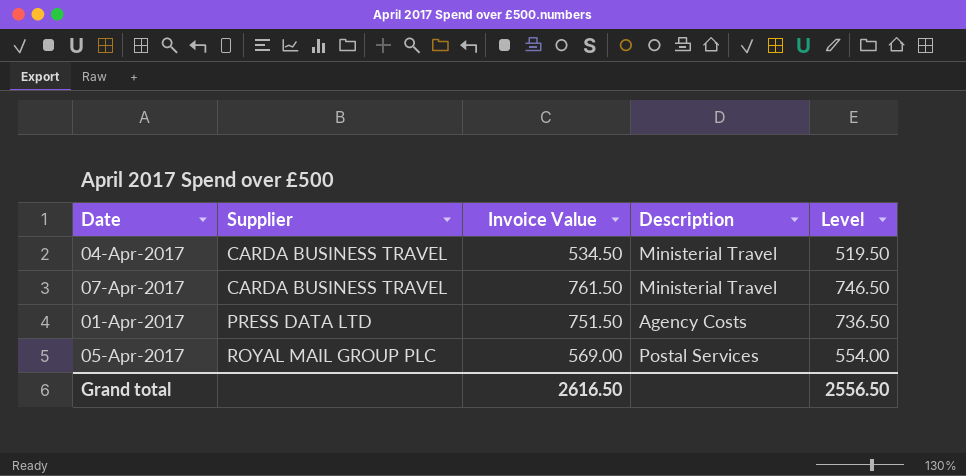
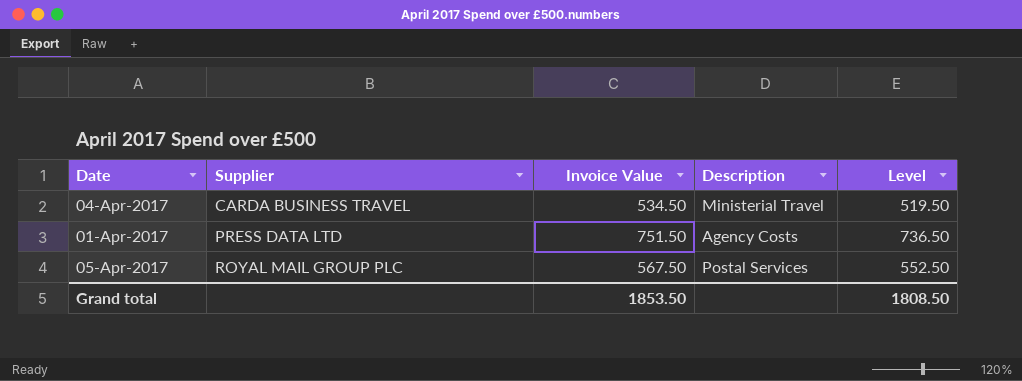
row 07-Apr-2017: CARDA BUSINESS TRAVEL | 761.50 | Ministerial Travel | 746.50 -> none
05-Apr-2017 | Invoice Value: 569.00 -> 567.50
05-Apr-2017 | Level: 554.00 -> 552.50
Grand total | Invoice Value: 2616.50 -> 1853.50
Grand total | Level: 2556.50 -> 1808.50

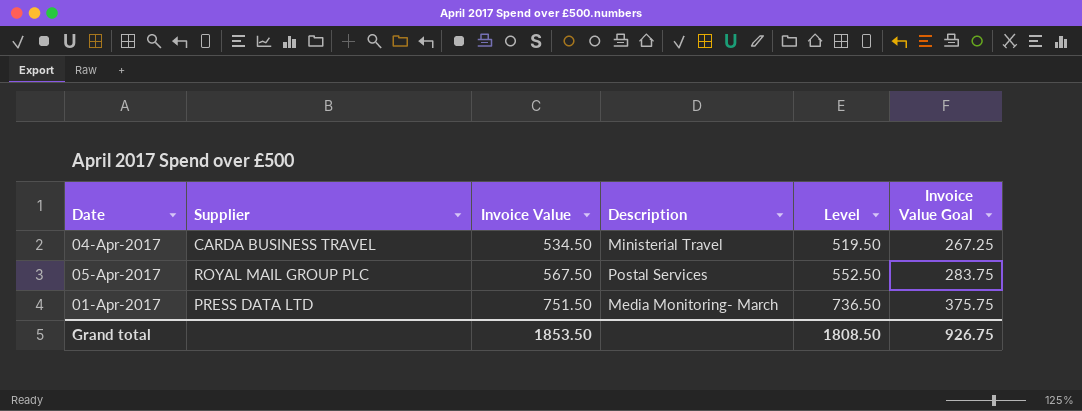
row order: Supplier ascending -> Invoice Value ascending
column Invoice Value Goal | formula: none -> [Invoice Value] * 0.5
01-Apr-2017 | Description: Agency Costs -> Media Monitoring- March

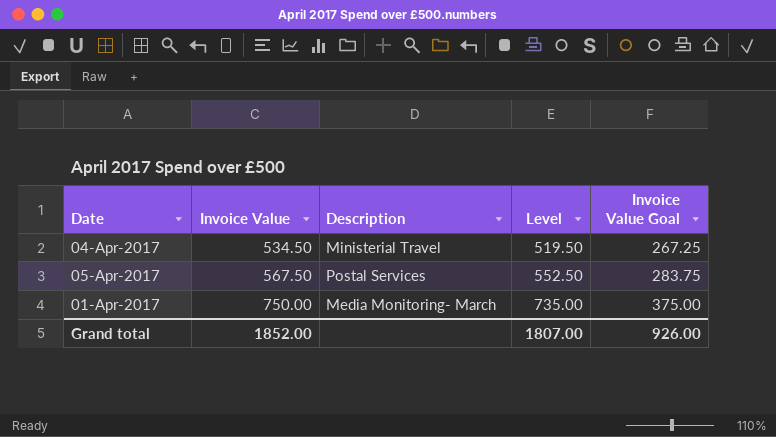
column Supplier | position: 2 -> none
01-Apr-2017 | Invoice Value: 751.50 -> 750.00
01-Apr-2017 | Level: 736.50 -> 735.00
01-Apr-2017 | Invoice Value Goal: 375.75 -> 375.00
Grand total | Invoice Value: 1853.50 -> 1852.00
Grand total | Level: 1808.50 -> 1807.00
Grand total | Invoice Value Goal: 926.75 -> 926.00

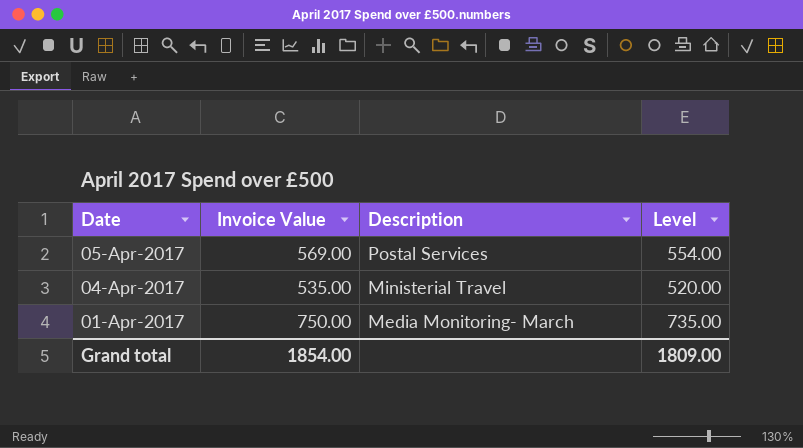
row order: Invoice Value ascending -> Date descending
column Invoice Value Goal | formula: [Invoice Value] * 0.5 -> none
05-Apr-2017 | Invoice Value: 567.50 -> 569.00
05-Apr-2017 | Level: 552.50 -> 554.00
04-Apr-2017 | Invoice Value: 534.50 -> 535.00
04-Apr-2017 | Level: 519.50 -> 520.00
Grand total | Invoice Value: 1852.00 -> 1854.00
Grand total | Level: 1807.00 -> 1809.00

